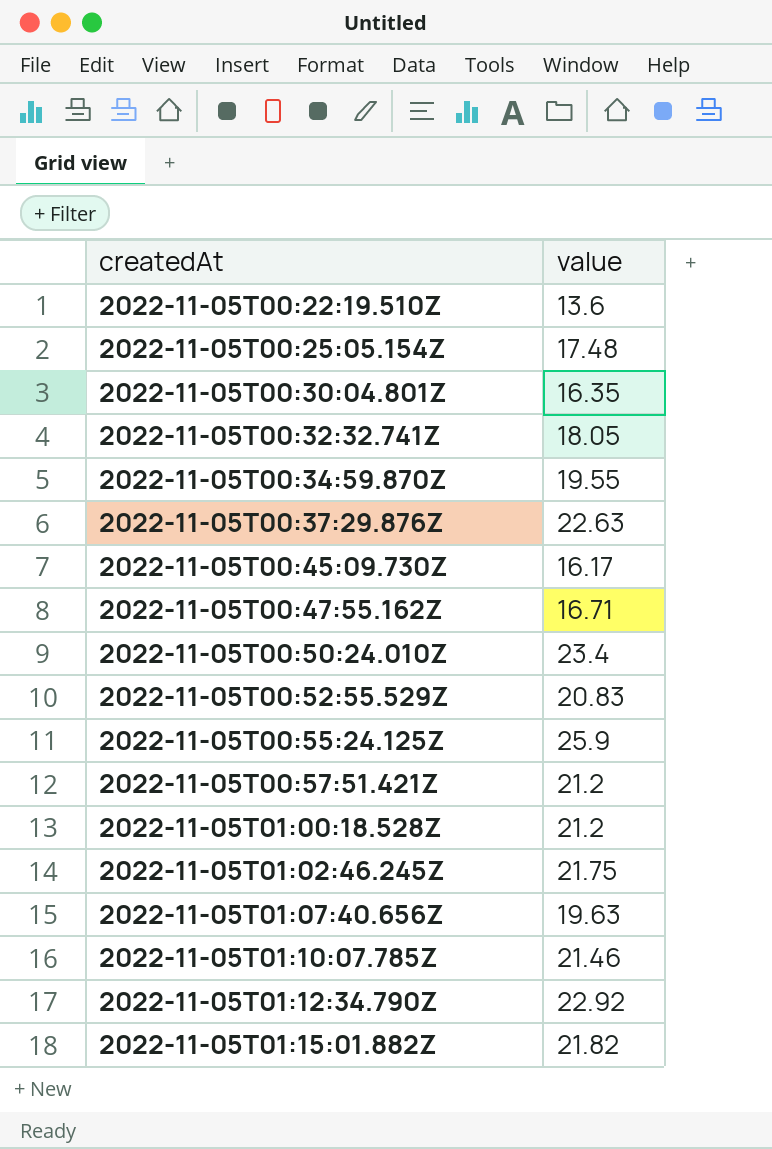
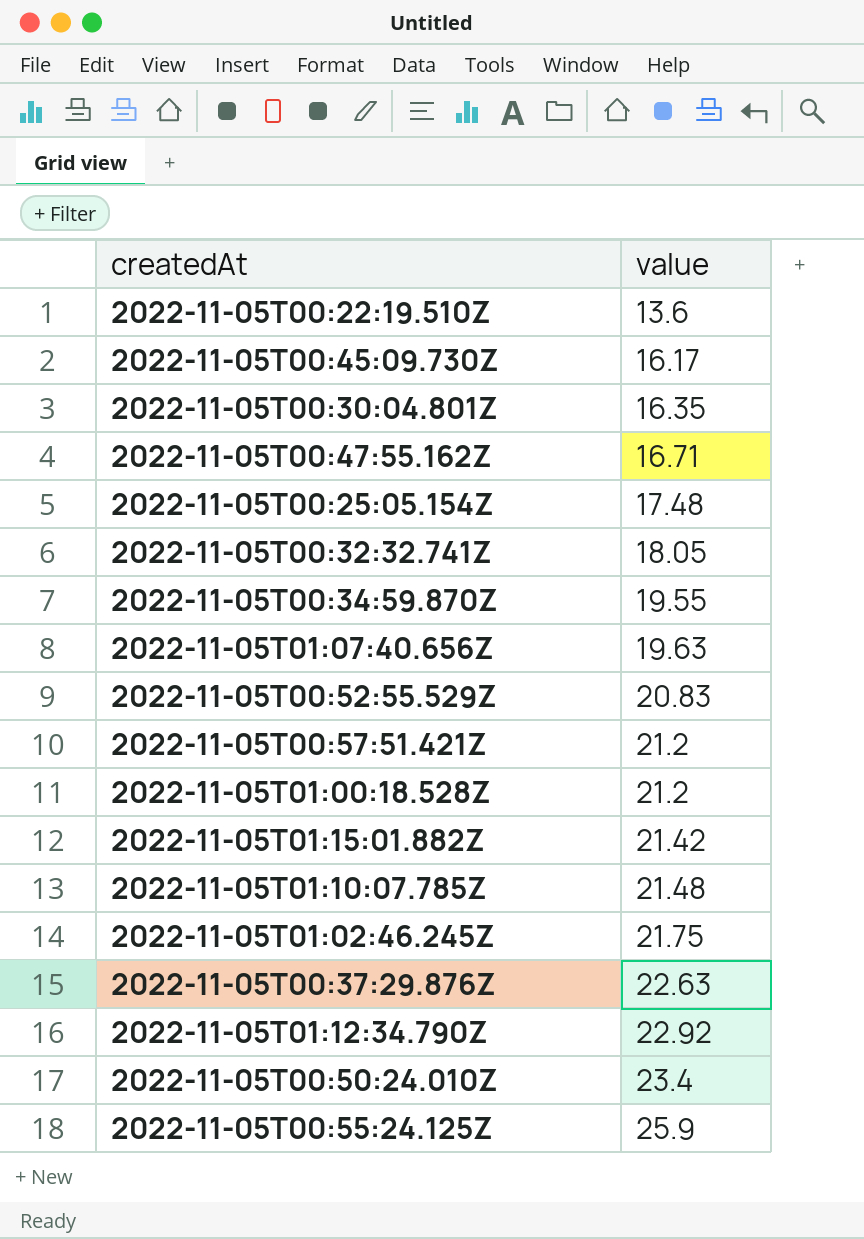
row order: createdAt ascending -> value ascending
2022-11-05T01:15:01.882Z | value: 21.82 -> 21.42
2022-11-05T01:10:07.785Z | value: 21.46 -> 21.48

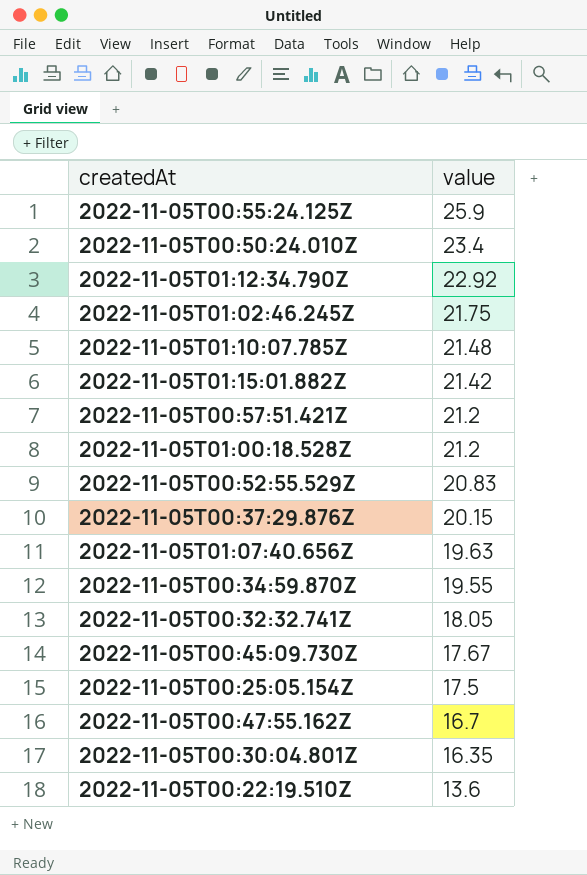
row order: value ascending -> value descending
2022-11-05T00:37:29.876Z | value: 22.63 -> 20.15
2022-11-05T00:45:09.730Z | value: 16.17 -> 17.67
2022-11-05T00:25:05.154Z | value: 17.48 -> 17.5
2022-11-05T00:47:55.162Z | value: 16.71 -> 16.7

